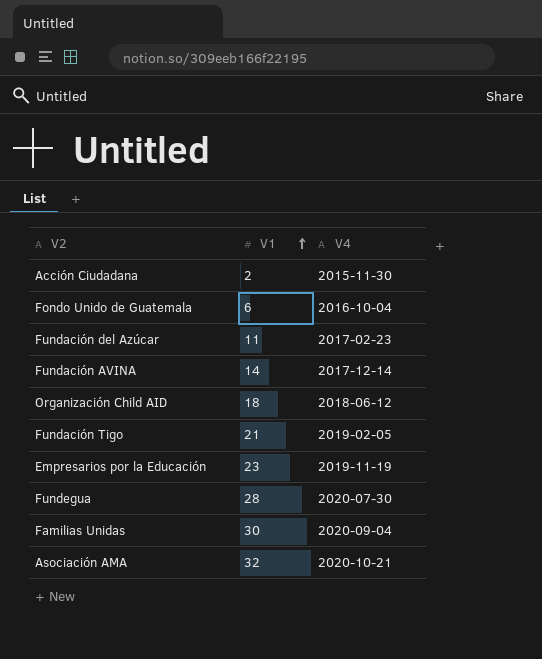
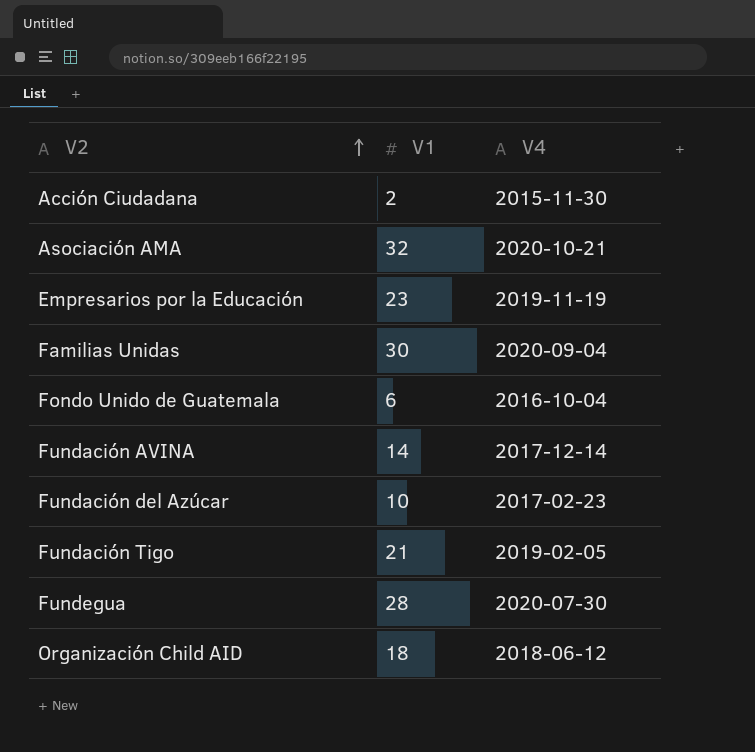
row order: V1 ascending -> V2 ascending
Fundación del Azúcar | V1: 11 -> 10

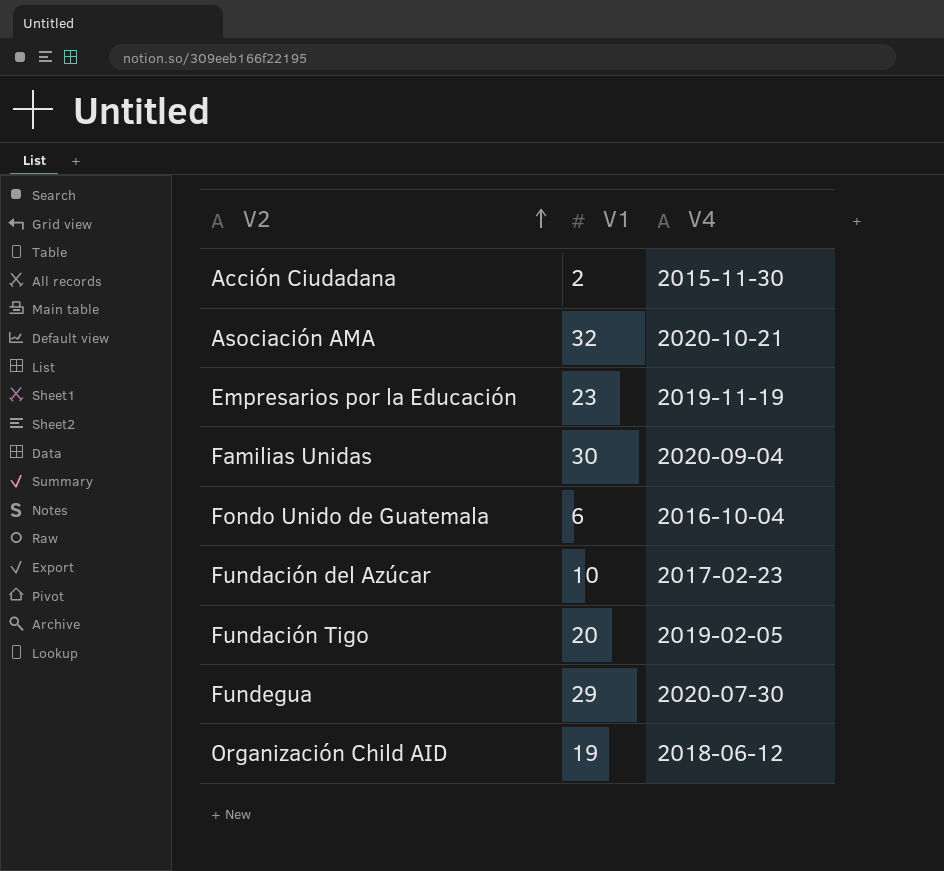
row Fundación AVINA: 14 | 2017-12-14 -> none
Fundación Tigo | V1: 21 -> 20
Fundegua | V1: 28 -> 29
Organización Child AID | V1: 18 -> 19

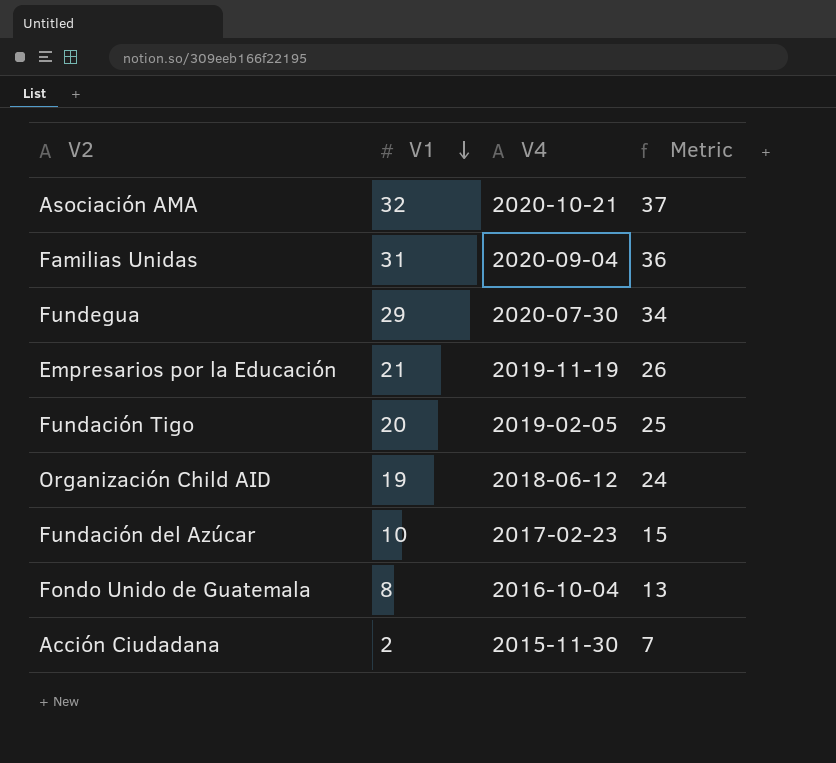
row order: V2 ascending -> V1 descending
column Metric | formula: none -> [V1] + 5
Familias Unidas | V1: 30 -> 31
Empresarios por la Educación | V1: 23 -> 21
Fondo Unido de Guatemala | V1: 6 -> 8

